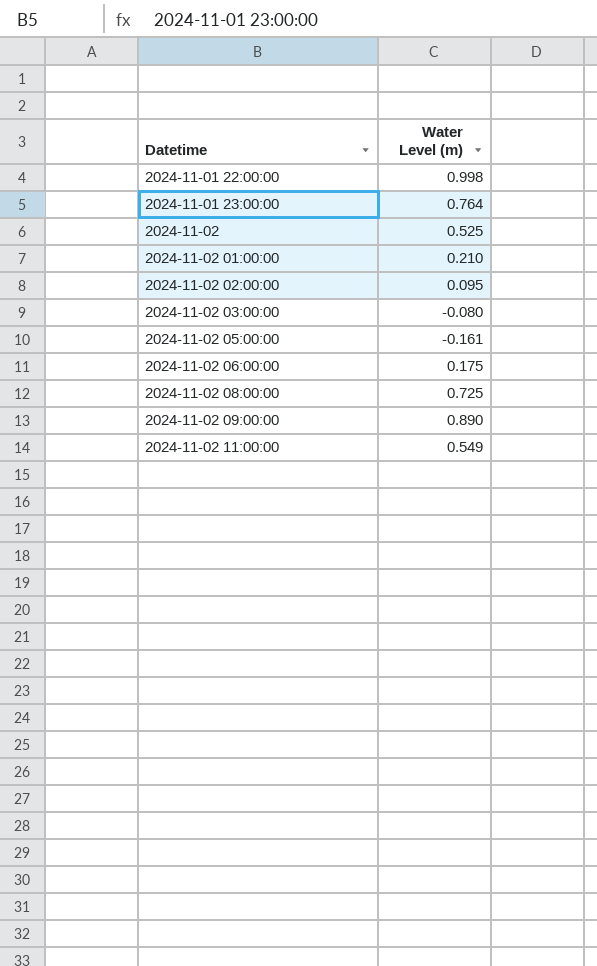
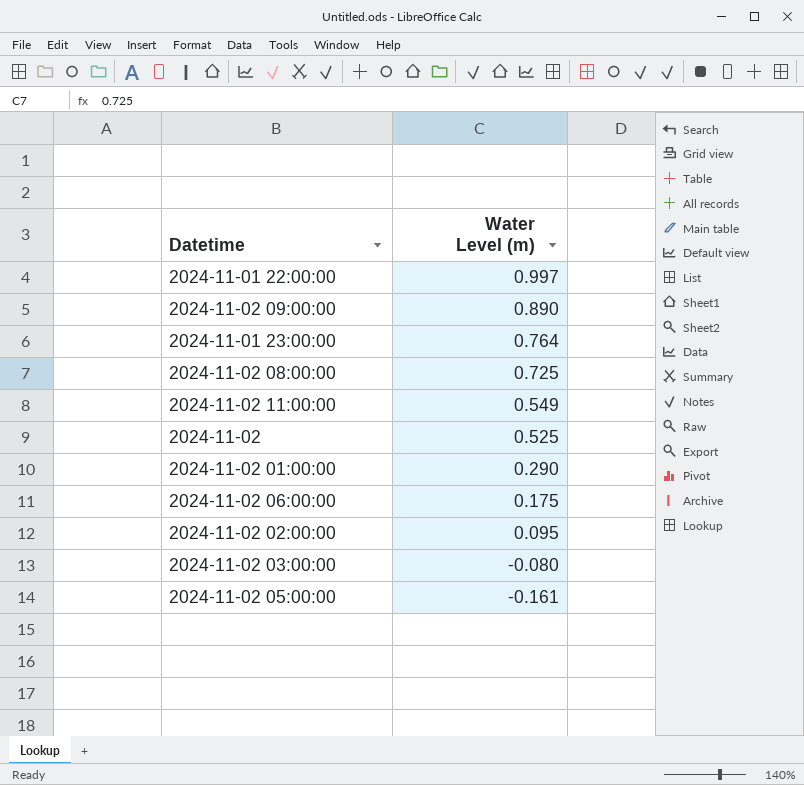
row order: Datetime ascending -> Water Level (m) descending
2024-11-01 22:00:00 | Water Level (m): 0.998 -> 0.997
2024-11-02 01:00:00 | Water Level (m): 0.210 -> 0.290

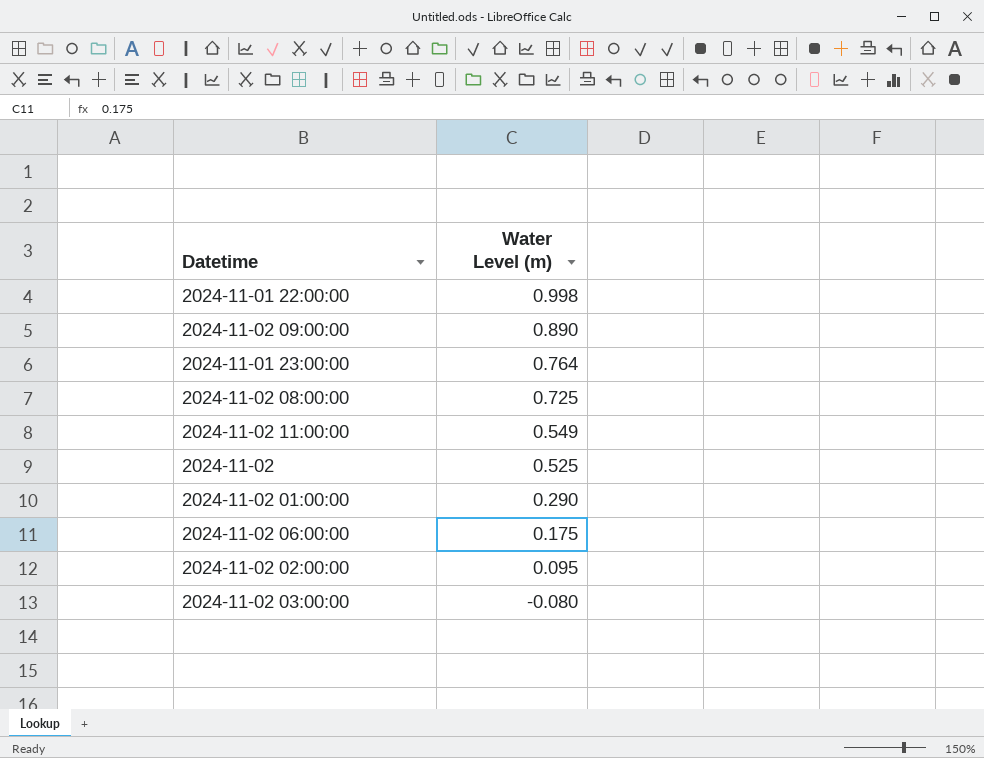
row 2024-11-02 05:00:00: -0.161 -> none
2024-11-01 22:00:00 | Water Level (m): 0.997 -> 0.998

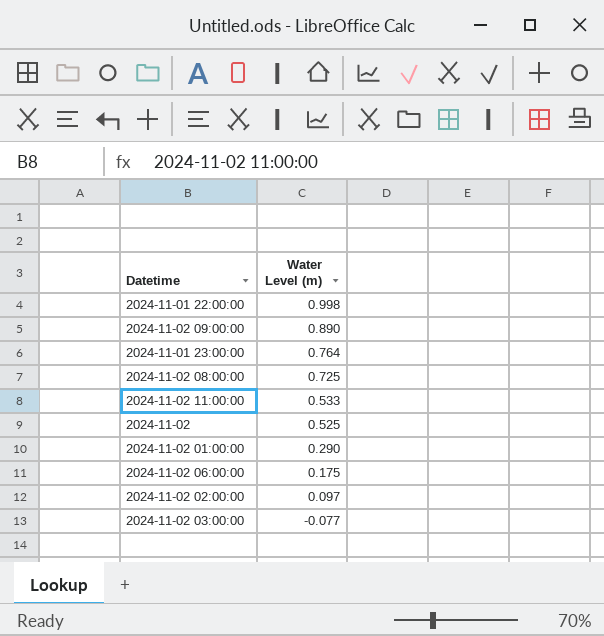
2024-11-02 11:00:00 | Water Level (m): 0.549 -> 0.533
2024-11-02 02:00:00 | Water Level (m): 0.095 -> 0.097
2024-11-02 03:00:00 | Water Level (m): -0.080 -> -0.077

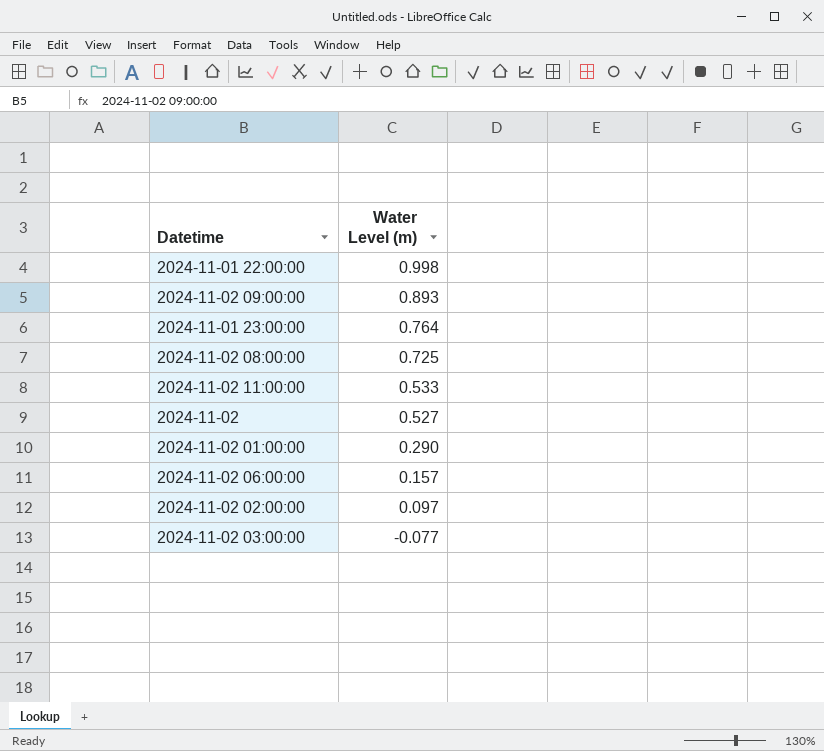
2024-11-02 09:00:00 | Water Level (m): 0.890 -> 0.893
2024-11-02 | Water Level (m): 0.525 -> 0.527
2024-11-02 06:00:00 | Water Level (m): 0.175 -> 0.157

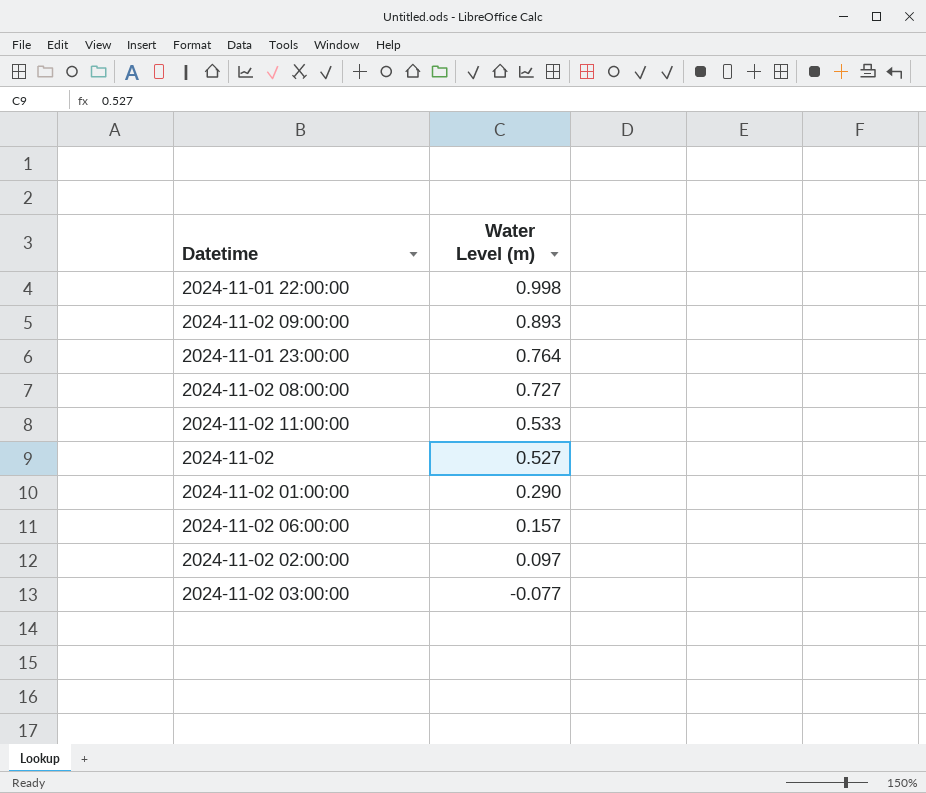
2024-11-02 08:00:00 | Water Level (m): 0.725 -> 0.727

